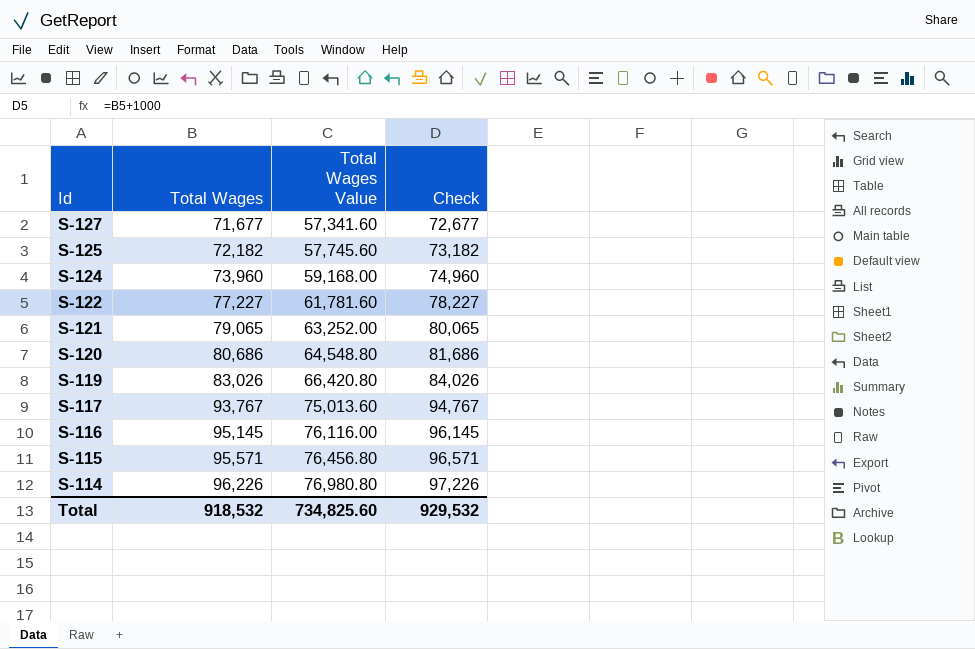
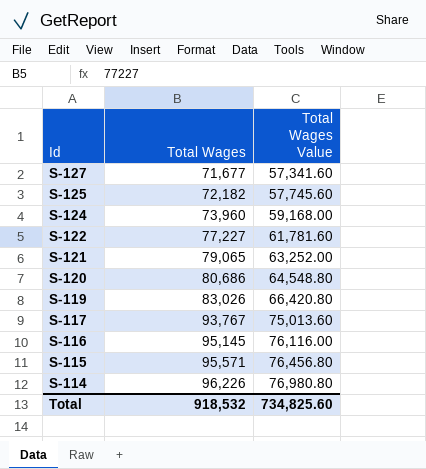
column Check | formula: [Total Wages] + 1000 -> none

